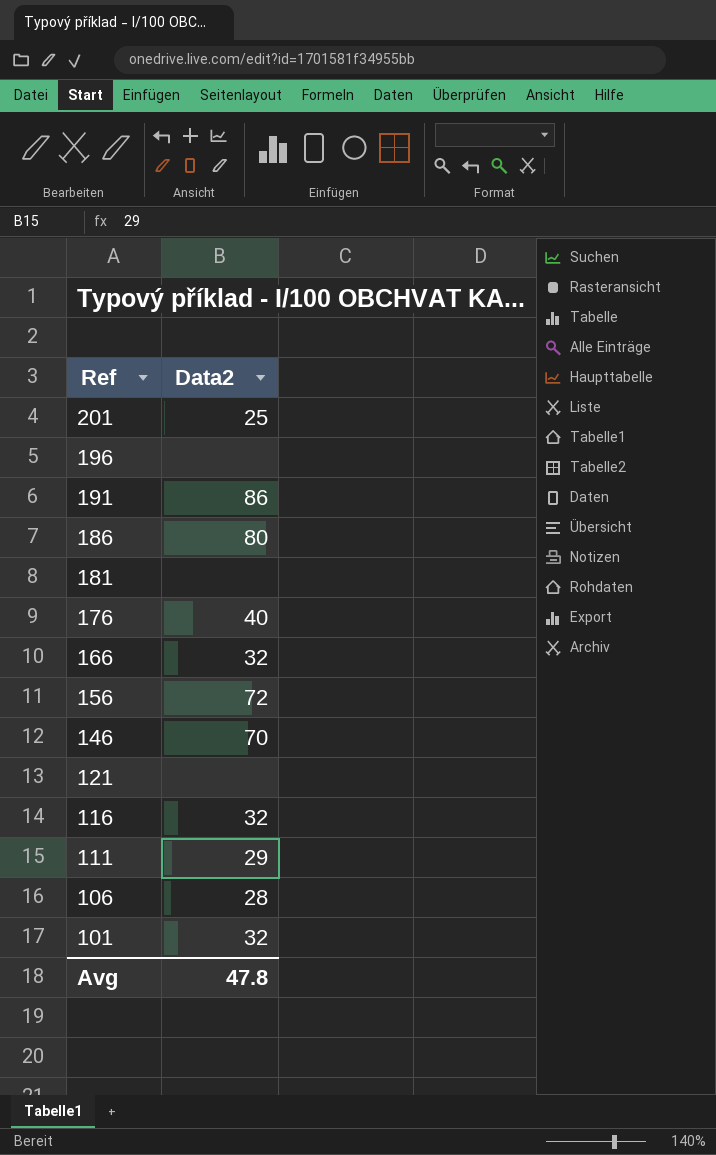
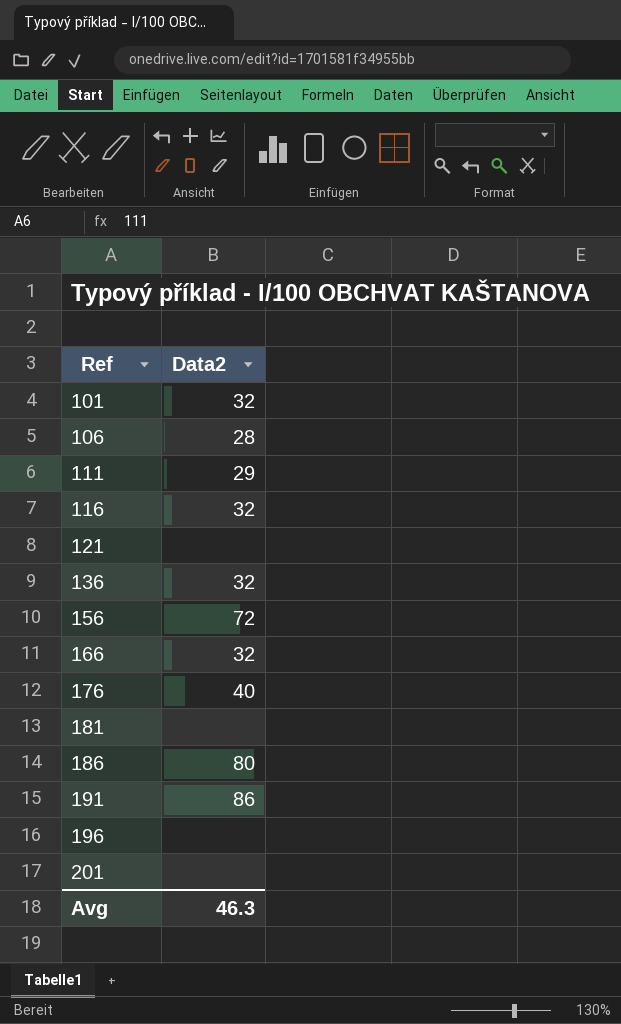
row order: Ref descending -> Ref ascending
row 146: 70 -> none
row 136: none -> 32
201 | Data2: 25 -> none
Avg | Data2: 47.8 -> 46.3

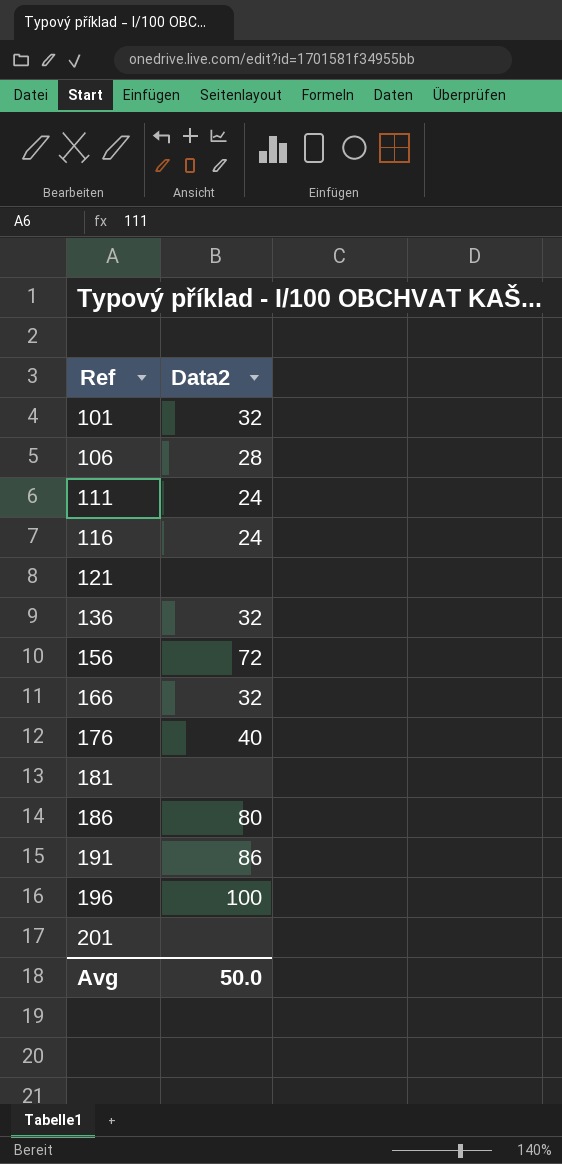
111 | Data2: 29 -> 24
116 | Data2: 32 -> 24
196 | Data2: none -> 100
Avg | Data2: 46.3 -> 50.0

